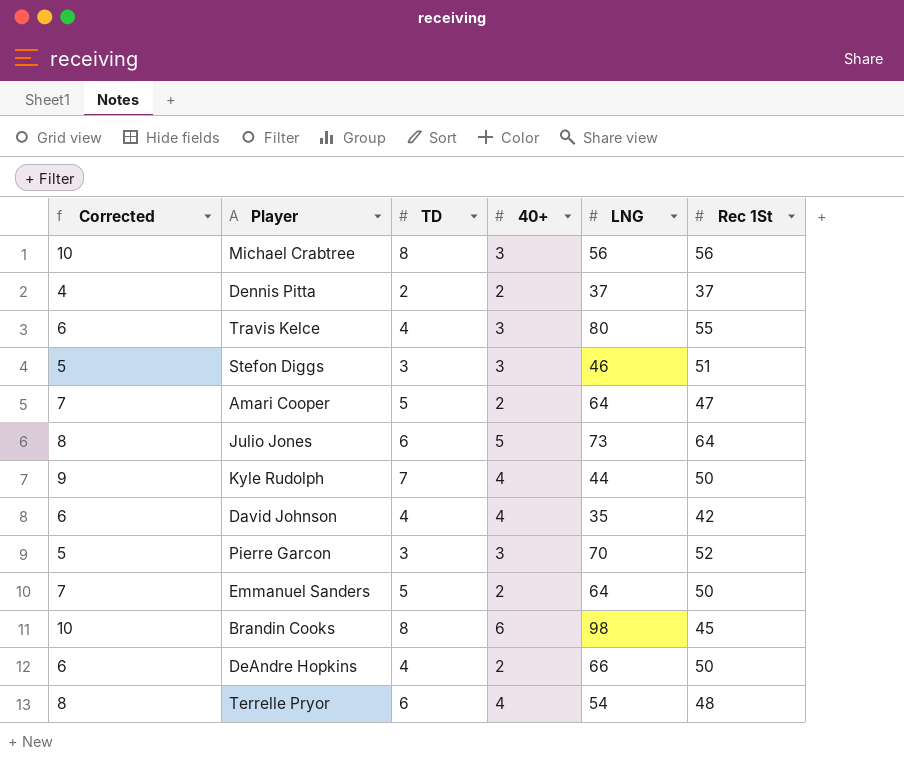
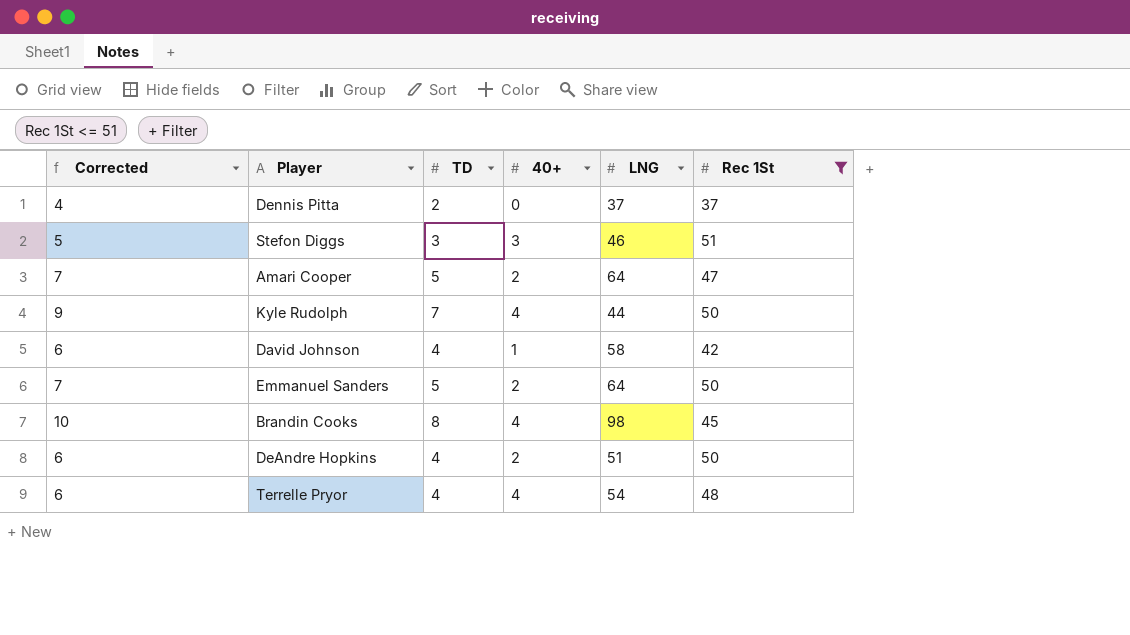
filter: none -> Rec 1St <= 51
Dennis Pitta | 40+: 2 -> 0
David Johnson | 40+: 4 -> 1
David Johnson | LNG: 35 -> 58
Brandin Cooks | 40+: 6 -> 4
DeAndre Hopkins | LNG: 66 -> 51
Terrelle Pryor | Corrected: 8 -> 6
Terrelle Pryor | TD: 6 -> 4

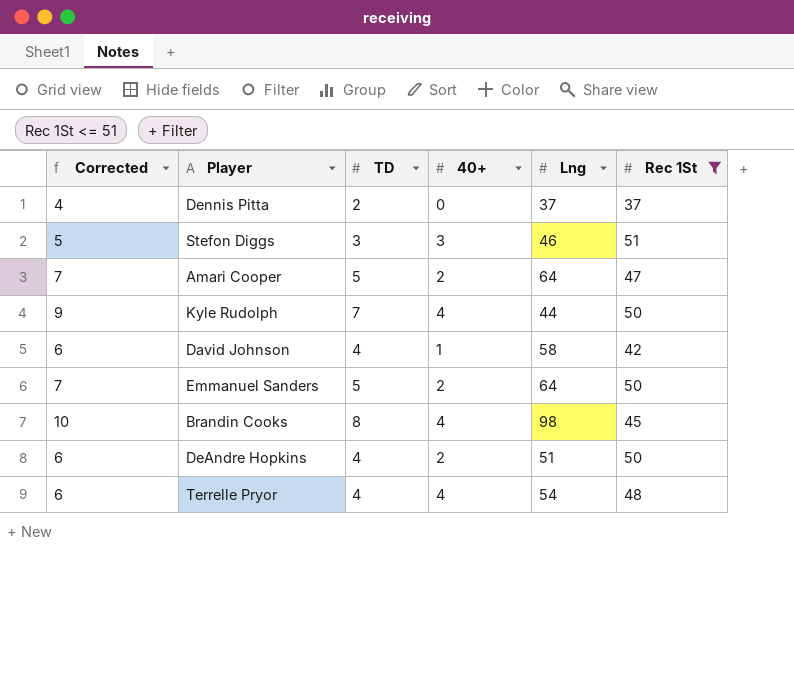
column name: LNG -> Lng

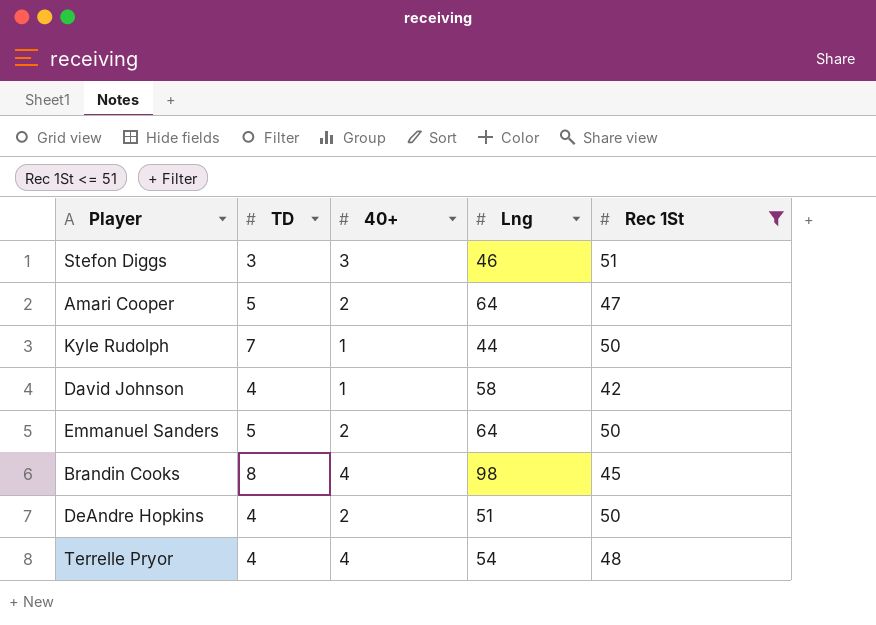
column Corrected | formula: [TD] + 2 -> none
row Dennis Pitta: 4 | 2 | 0 | 37 | 37 -> none
Kyle Rudolph | 40+: 4 -> 1

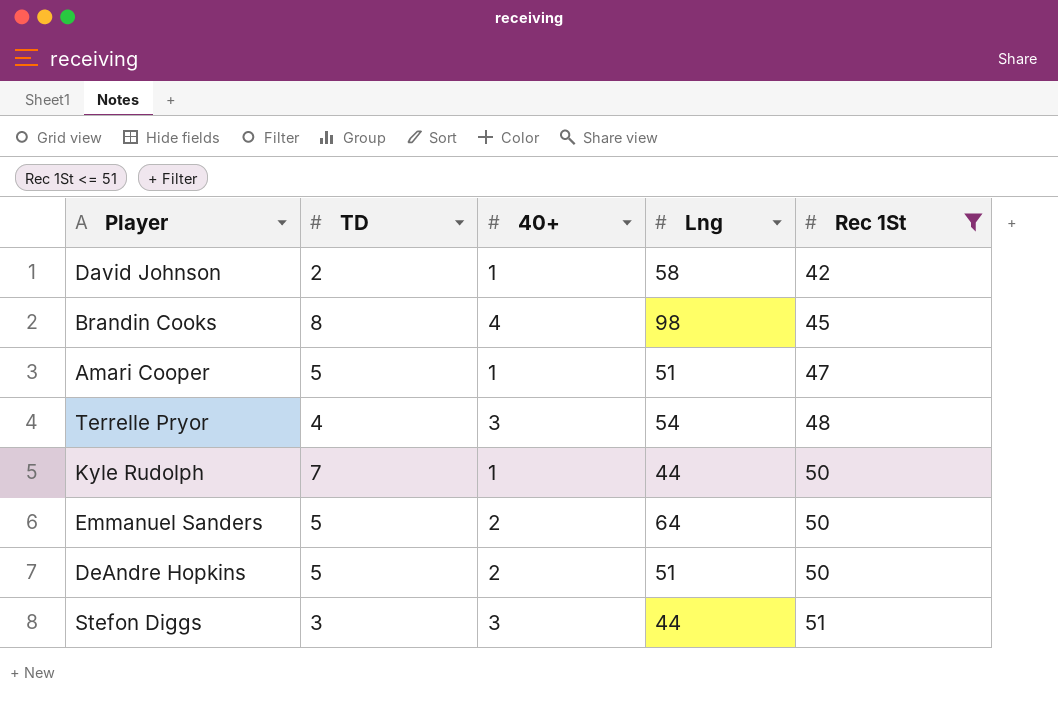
row order: none -> Rec 1St ascending
David Johnson | TD: 4 -> 2
Amari Cooper | 40+: 2 -> 1
Amari Cooper | Lng: 64 -> 51
Terrelle Pryor | 40+: 4 -> 3
DeAndre Hopkins | TD: 4 -> 5
Stefon Diggs | Lng: 46 -> 44

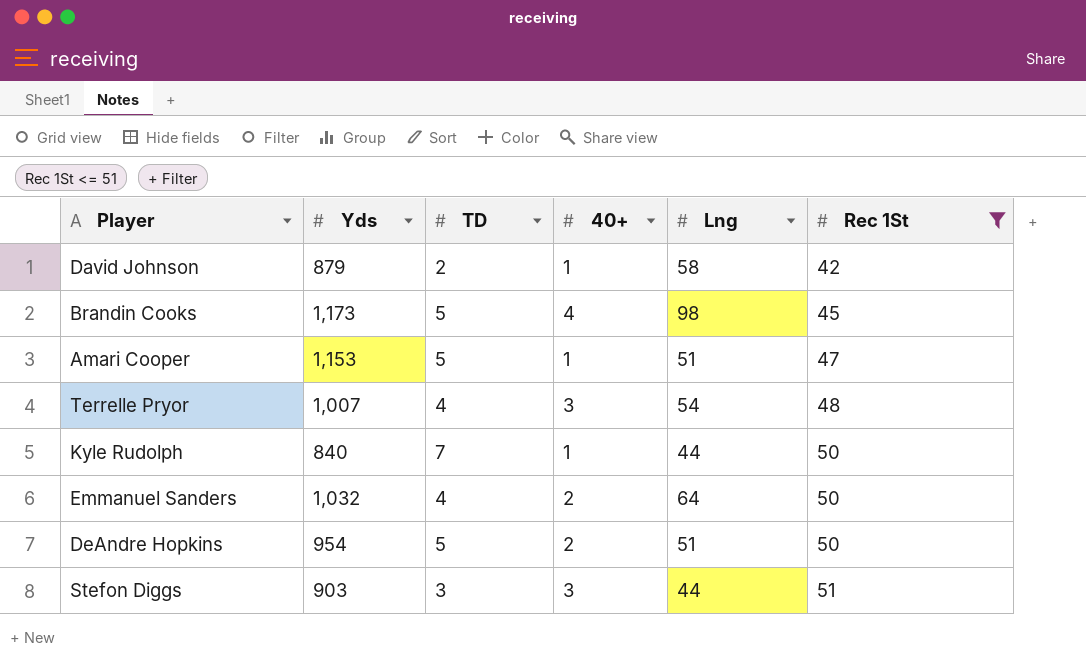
column Yds | position: none -> 2
Brandin Cooks | TD: 8 -> 5
Emmanuel Sanders | TD: 5 -> 4

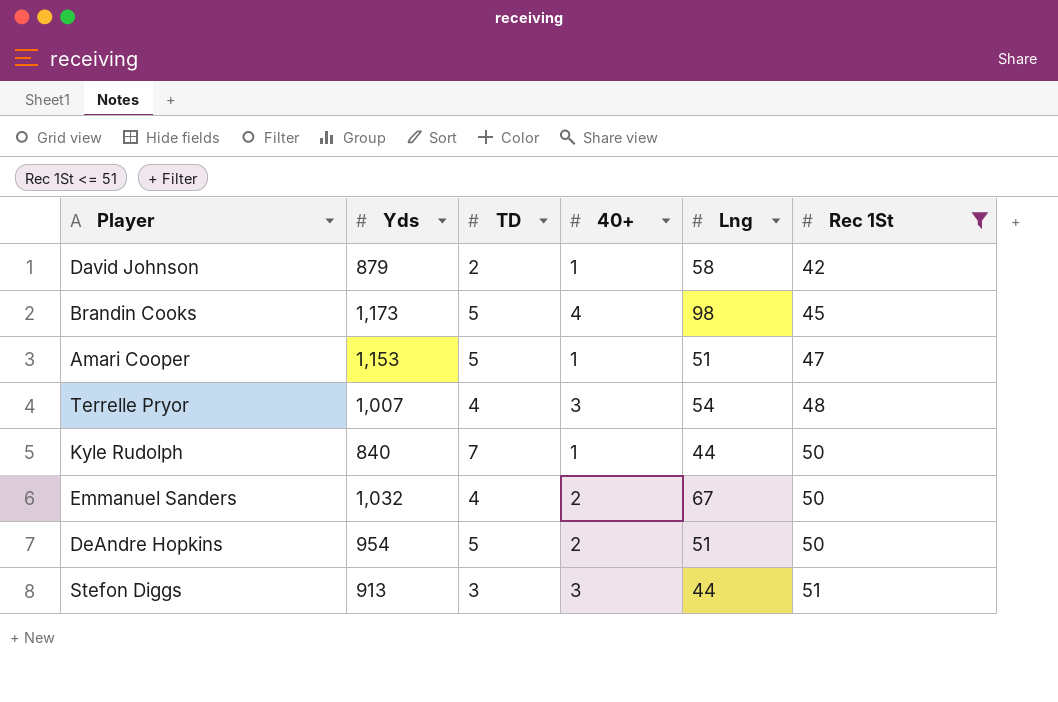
Emmanuel Sanders | Lng: 64 -> 67
Stefon Diggs | Yds: 903 -> 913

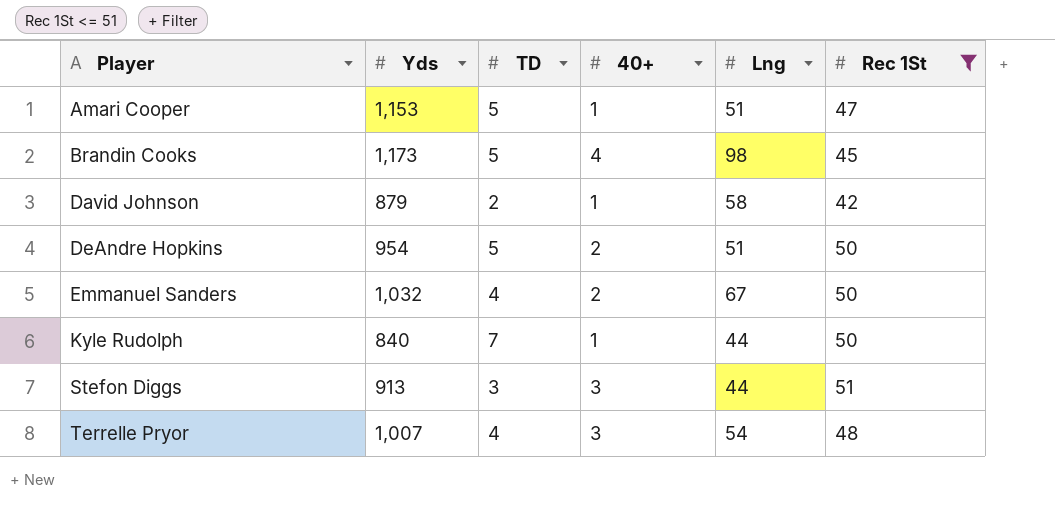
row order: Rec 1St ascending -> Player ascending

